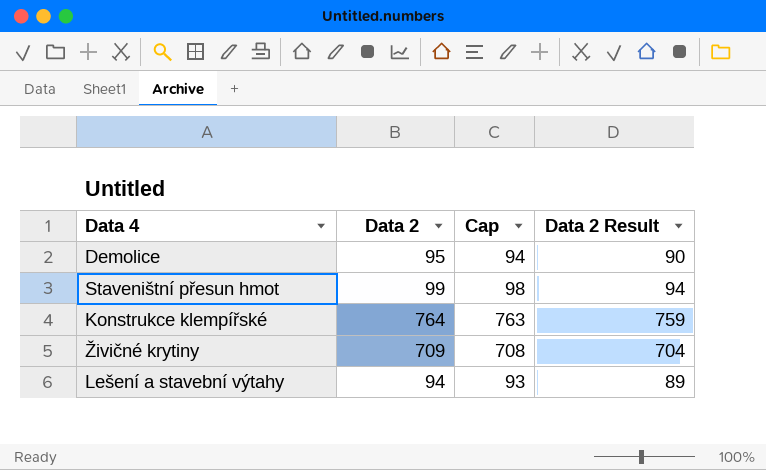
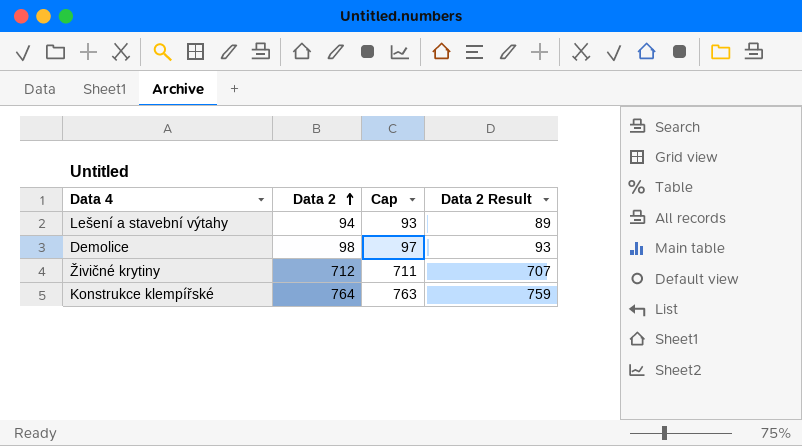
row order: none -> Data 2 ascending
row Staveništní přesun hmot: 99 | 98 | 94 -> none
Demolice | Data 2: 95 -> 98
Demolice | Cap: 94 -> 97
Demolice | Data 2 Result: 90 -> 93
Živičné krytiny | Data 2: 709 -> 712
Živičné krytiny | Cap: 708 -> 711
Živičné krytiny | Data 2 Result: 704 -> 707

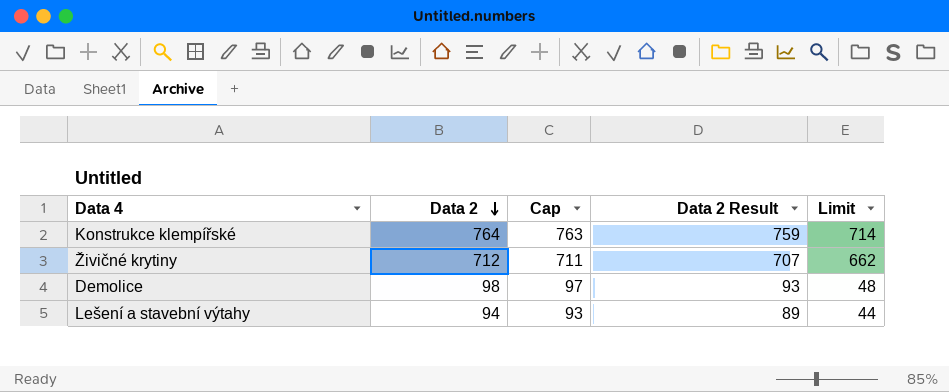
row order: Data 2 ascending -> Data 2 descending
column Limit | formula: none -> [Data 2] - 50

